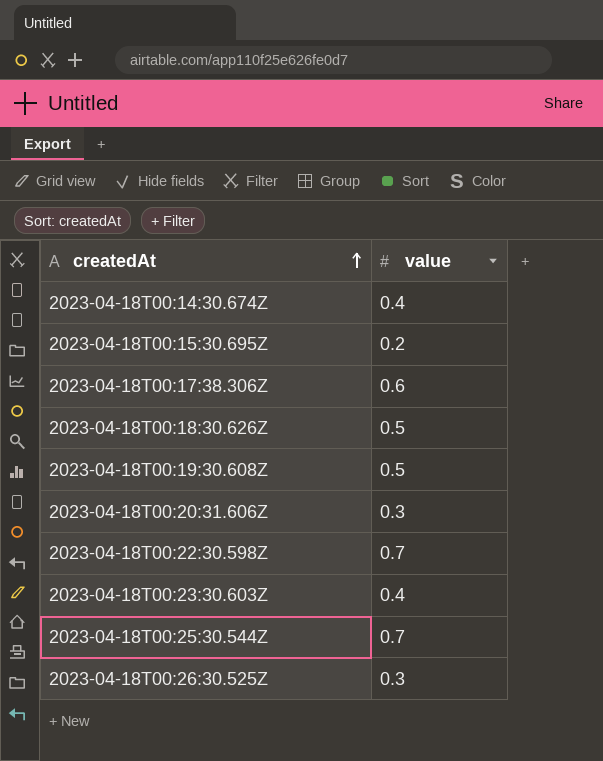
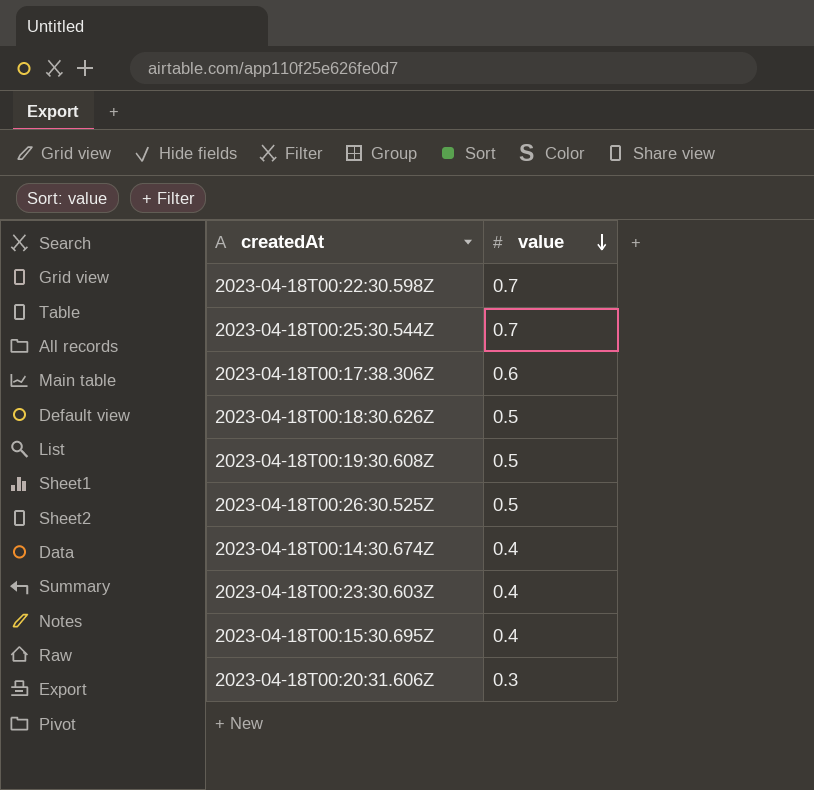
row order: createdAt ascending -> value descending
2023-04-18T00:26:30.525Z | value: 0.3 -> 0.5
2023-04-18T00:15:30.695Z | value: 0.2 -> 0.4

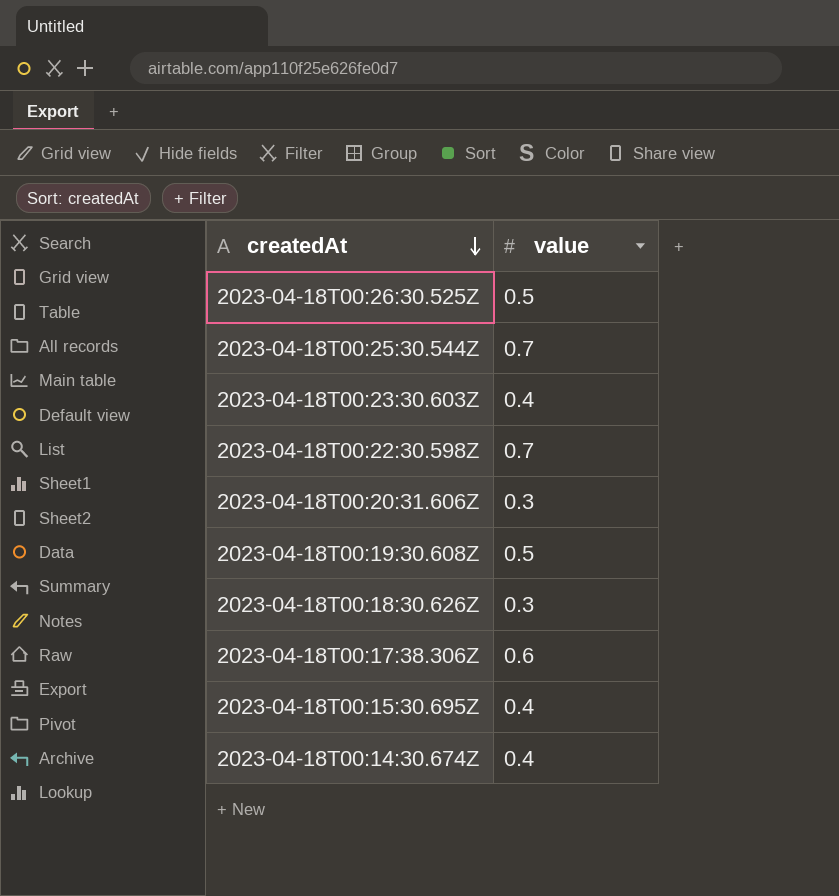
row order: value descending -> createdAt descending
2023-04-18T00:18:30.626Z | value: 0.5 -> 0.3

